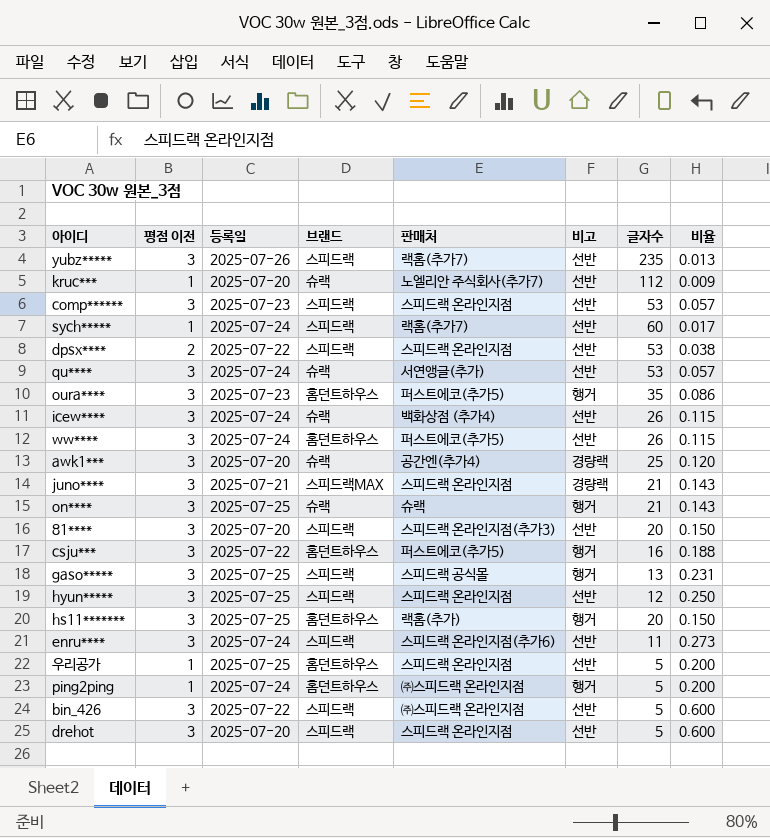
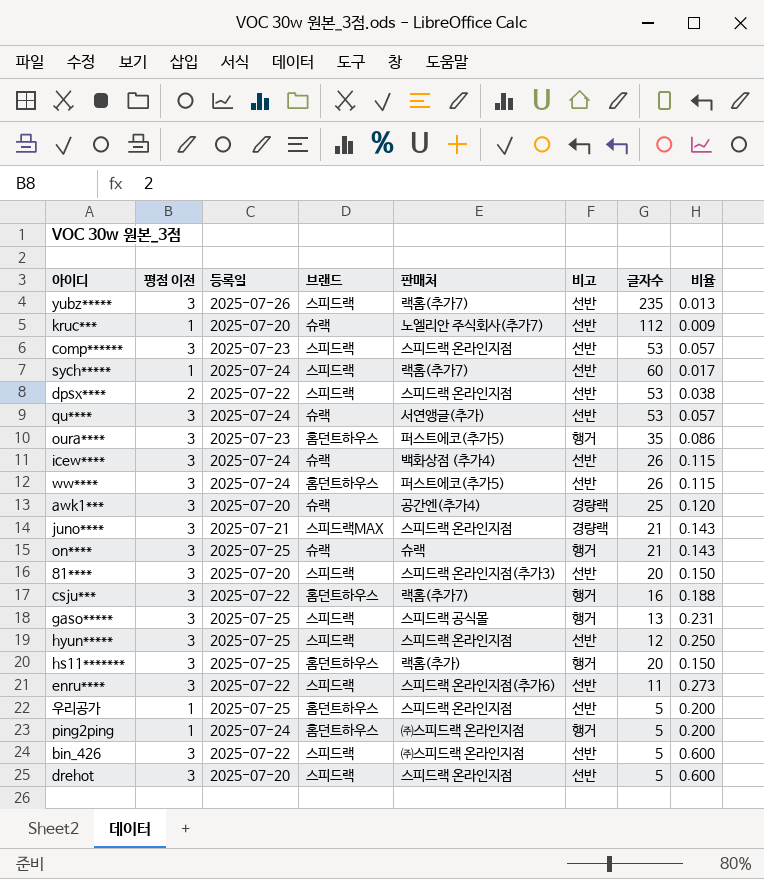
csju*** | 판매처: 퍼스트에코(추가5) -> 랙홈(추가7)
enru**** | 등록일: 2025-07-24 -> 2025-07-22

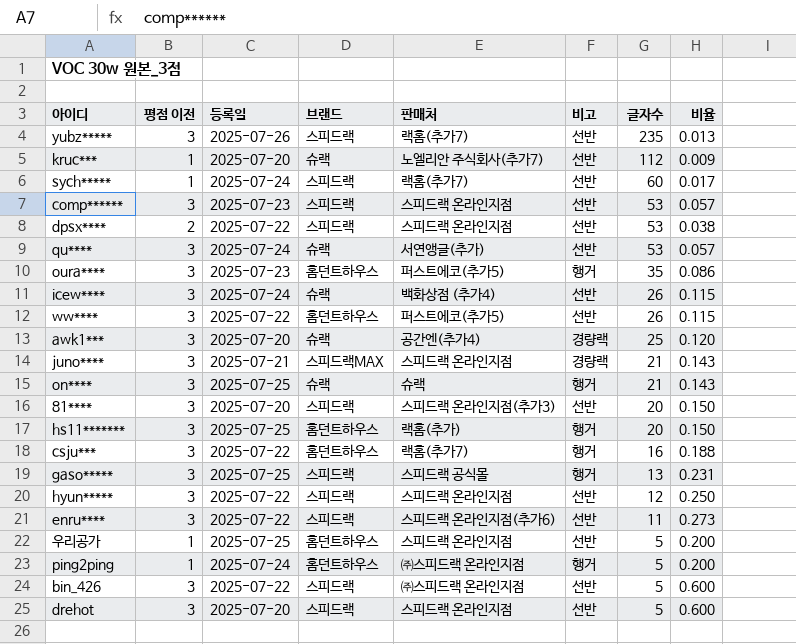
row order: none -> 글자수 descending
ww**** | 등록일: 2025-07-24 -> 2025-07-22
hyun***** | 등록일: 2025-07-25 -> 2025-07-22

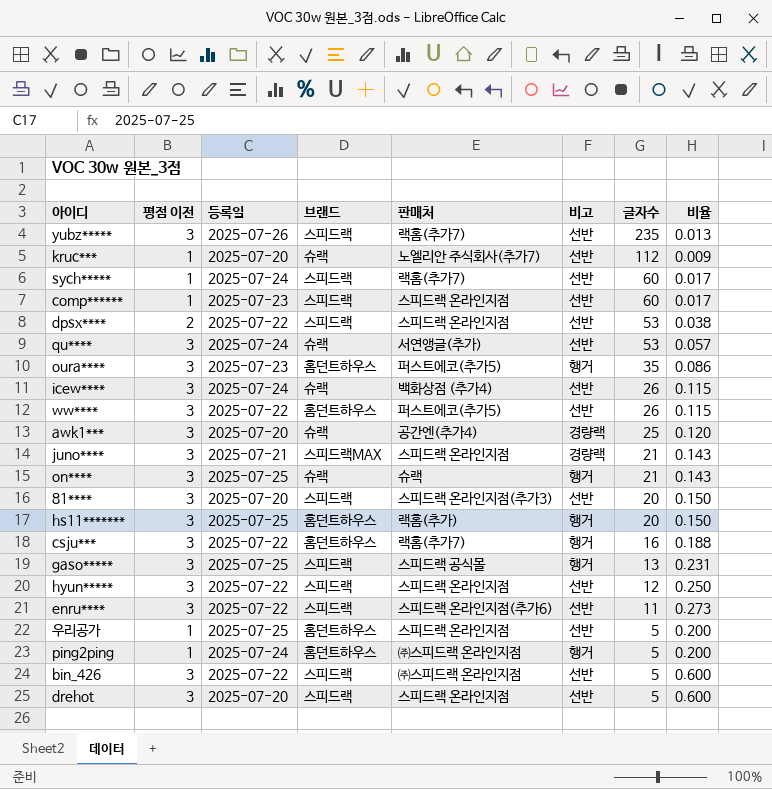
comp****** | 평점 이전: 3 -> 1
comp****** | 글자수: 53 -> 60
comp****** | 비율: 0.057 -> 0.017

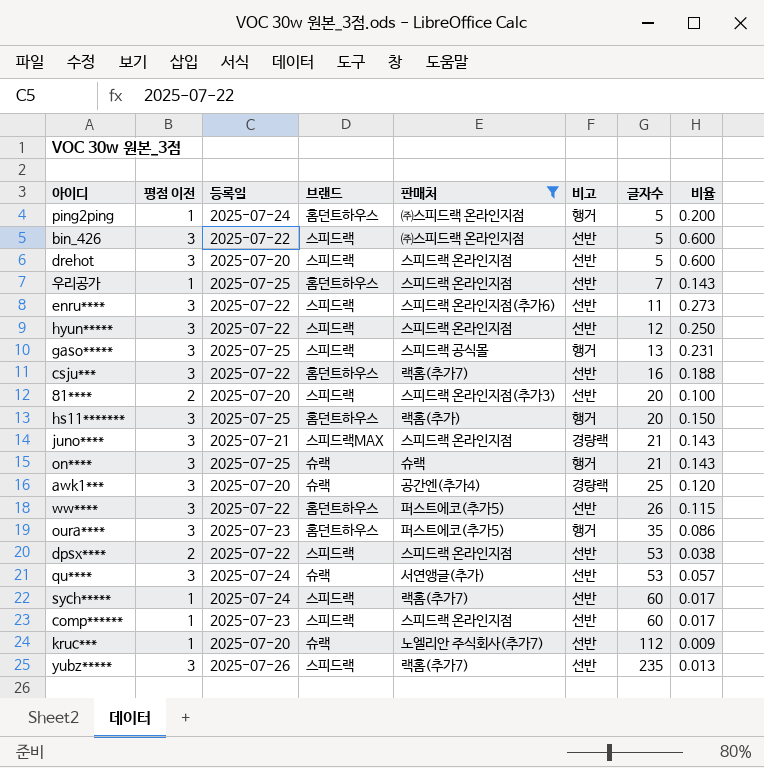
filter: none -> 판매처 != 백화상점 (추가4)
row order: 글자수 descending -> 글자수 ascending
우리공가 | 글자수: 5 -> 7
우리공가 | 비율: 0.200 -> 0.143
csju*** | 비고: 행거 -> 선반
81**** | 평점 이전: 3 -> 2
81**** | 비율: 0.150 -> 0.100

